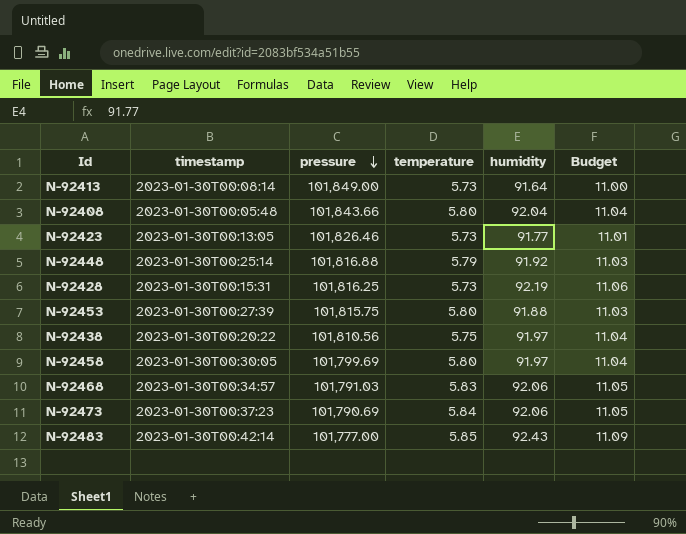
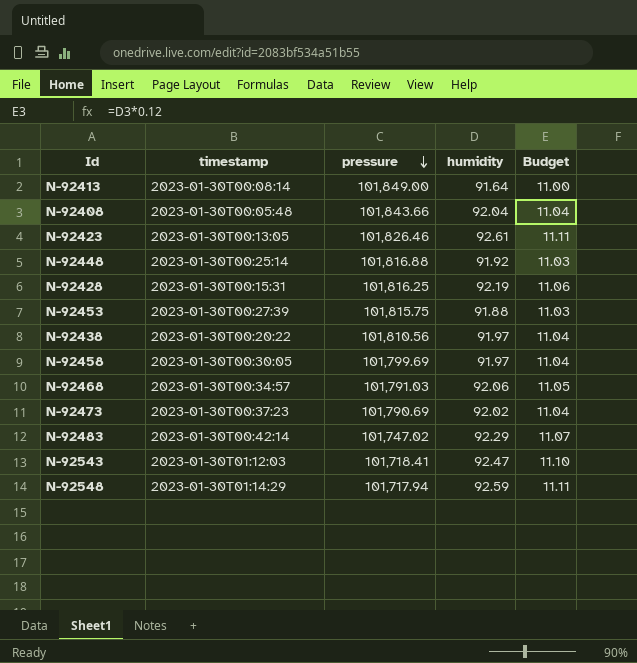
column temperature | position: 4 -> none
N-92423 | humidity: 91.77 -> 92.61
N-92423 | Budget: 11.01 -> 11.11
N-92473 | humidity: 92.06 -> 92.02
N-92473 | Budget: 11.05 -> 11.04
N-92483 | pressure: 101,777.00 -> 101,747.02
N-92483 | humidity: 92.43 -> 92.29
N-92483 | Budget: 11.09 -> 11.07
row N-92543: none -> 2023-01-30T01:12:03 | 101,718.41 | 92.47 | 11.10
row N-92548: none -> 2023-01-30T01:14:29 | 101,717.94 | 92.59 | 11.11

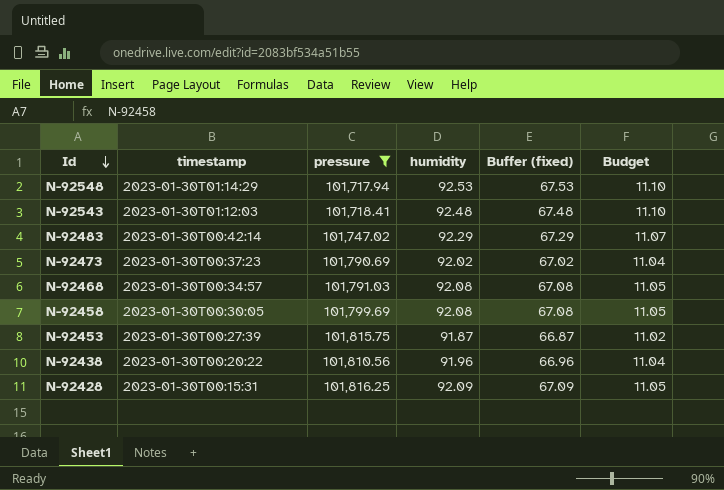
filter: none -> pressure <= 101,816.25
row order: pressure descending -> Id descending
column Buffer (fixed) | formula: none -> [humidity] - 25
N-92548 | humidity: 92.59 -> 92.53
N-92548 | Budget: 11.11 -> 11.10
N-92543 | humidity: 92.47 -> 92.48
N-92468 | humidity: 92.06 -> 92.08
N-92458 | humidity: 91.97 -> 92.08
N-92458 | Budget: 11.04 -> 11.05
N-92453 | humidity: 91.88 -> 91.87
N-92453 | Budget: 11.03 -> 11.02
N-92438 | humidity: 91.97 -> 91.96
N-92428 | humidity: 92.19 -> 92.09
N-92428 | Budget: 11.06 -> 11.05

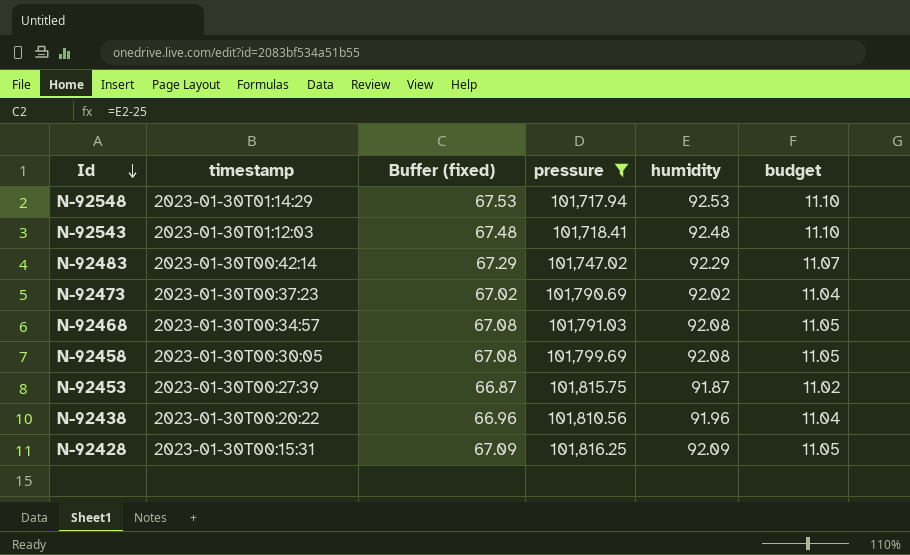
column Buffer (fixed) | position: 5 -> 3
column name: Budget -> budget

